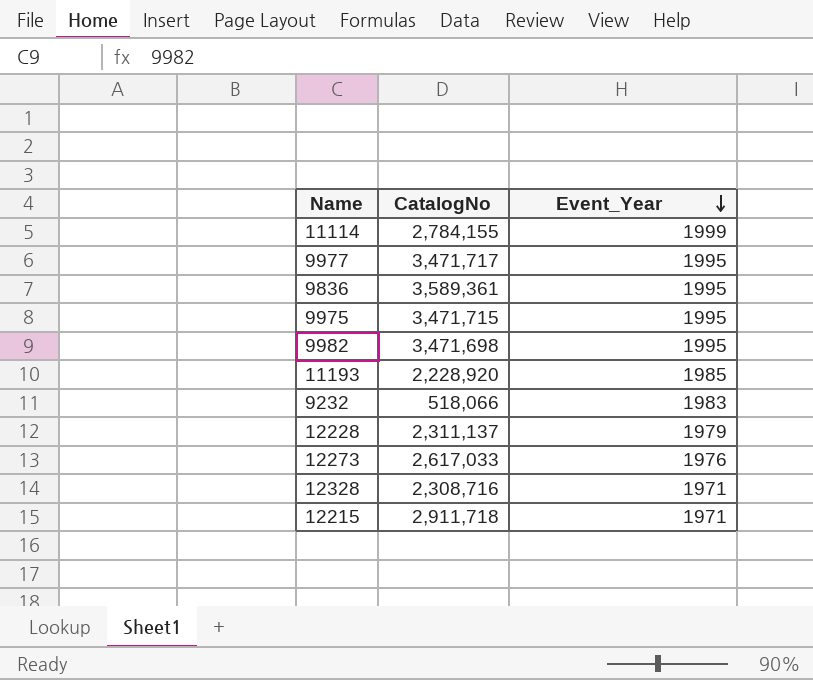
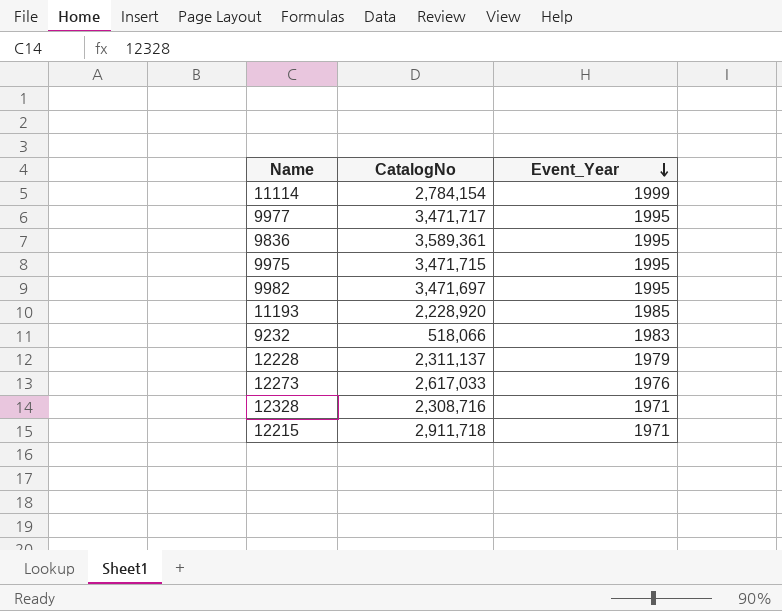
11114 | CatalogNo: 2,784,155 -> 2,784,154
9982 | CatalogNo: 3,471,698 -> 3,471,697

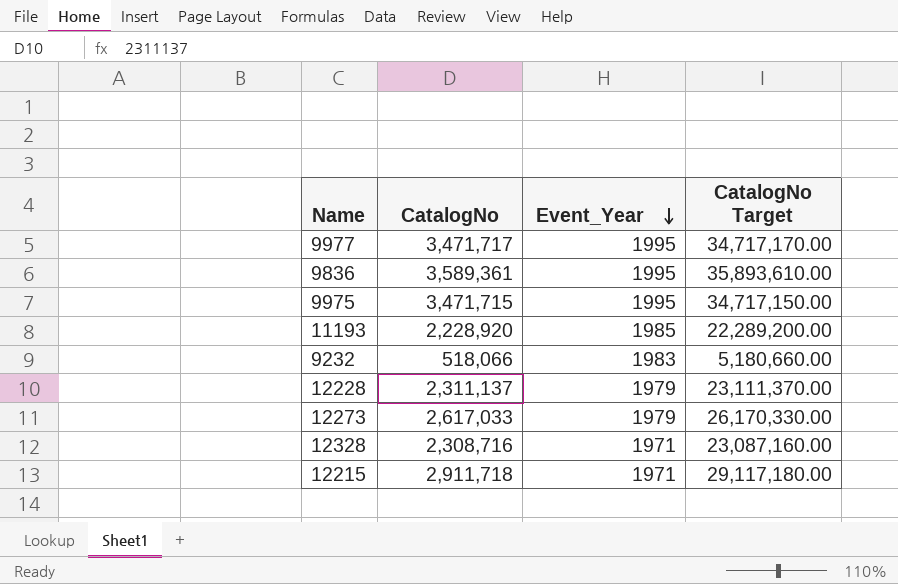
column CatalogNo Target | formula: none -> [CatalogNo] * 10
row 11114: 2,784,154 | 1999 -> none
row 9982: 3,471,697 | 1995 -> none
12273 | Event_Year: 1976 -> 1979

